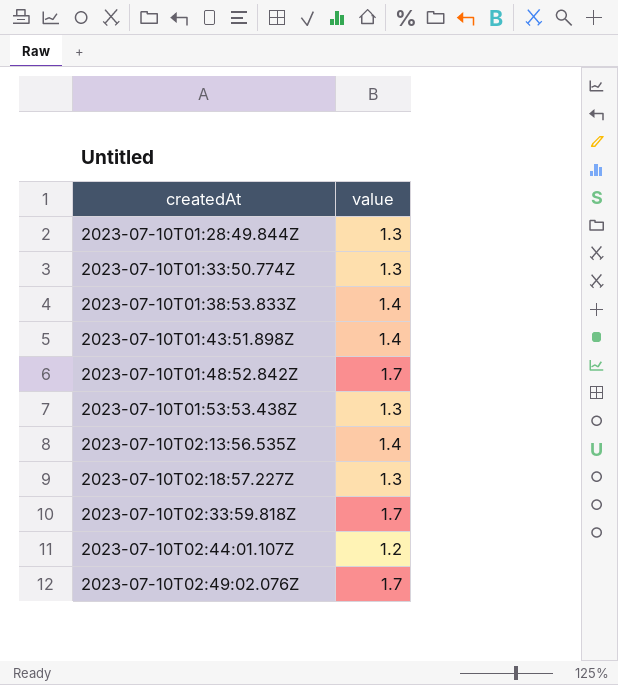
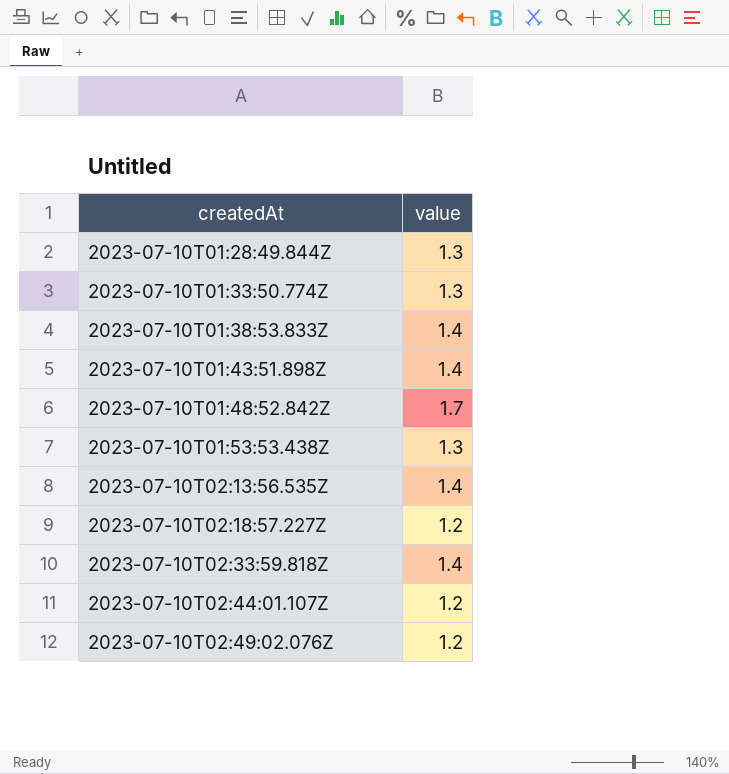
2023-07-10T02:18:57.227Z | value: 1.3 -> 1.2
2023-07-10T02:33:59.818Z | value: 1.7 -> 1.4
2023-07-10T02:49:02.076Z | value: 1.7 -> 1.2

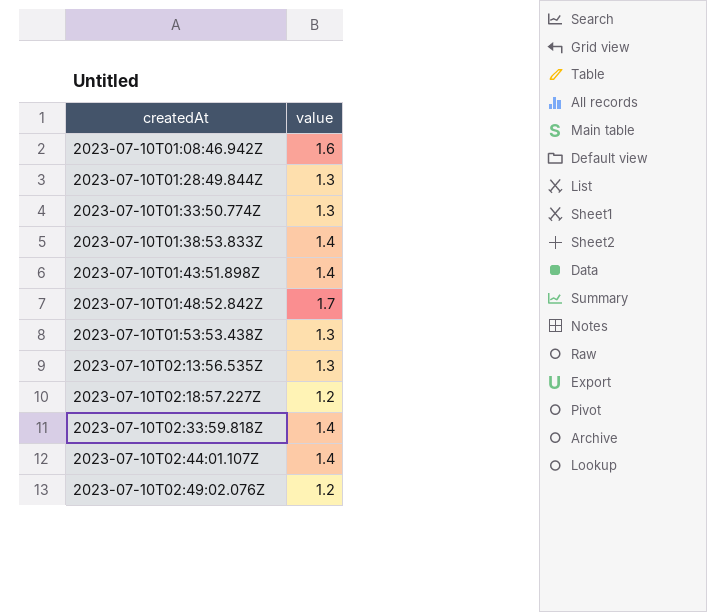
row 2023-07-10T01:08:46.942Z: none -> 1.6
2023-07-10T02:13:56.535Z | value: 1.4 -> 1.3
2023-07-10T02:44:01.107Z | value: 1.2 -> 1.4

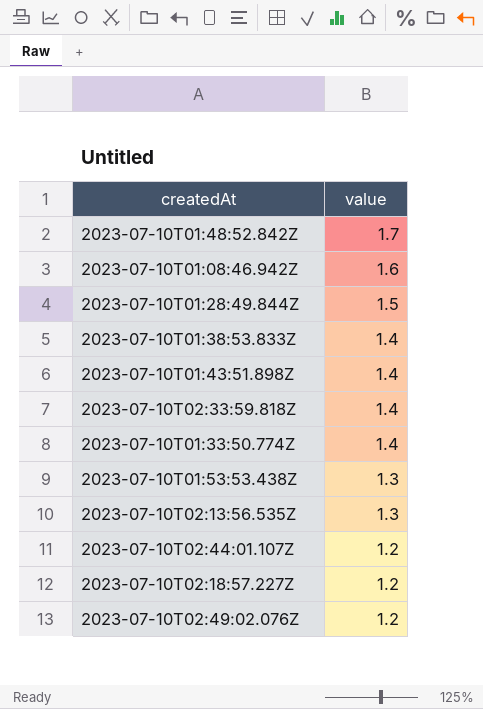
row order: createdAt ascending -> value descending
2023-07-10T01:28:49.844Z | value: 1.3 -> 1.5
2023-07-10T01:33:50.774Z | value: 1.3 -> 1.4
2023-07-10T02:44:01.107Z | value: 1.4 -> 1.2

